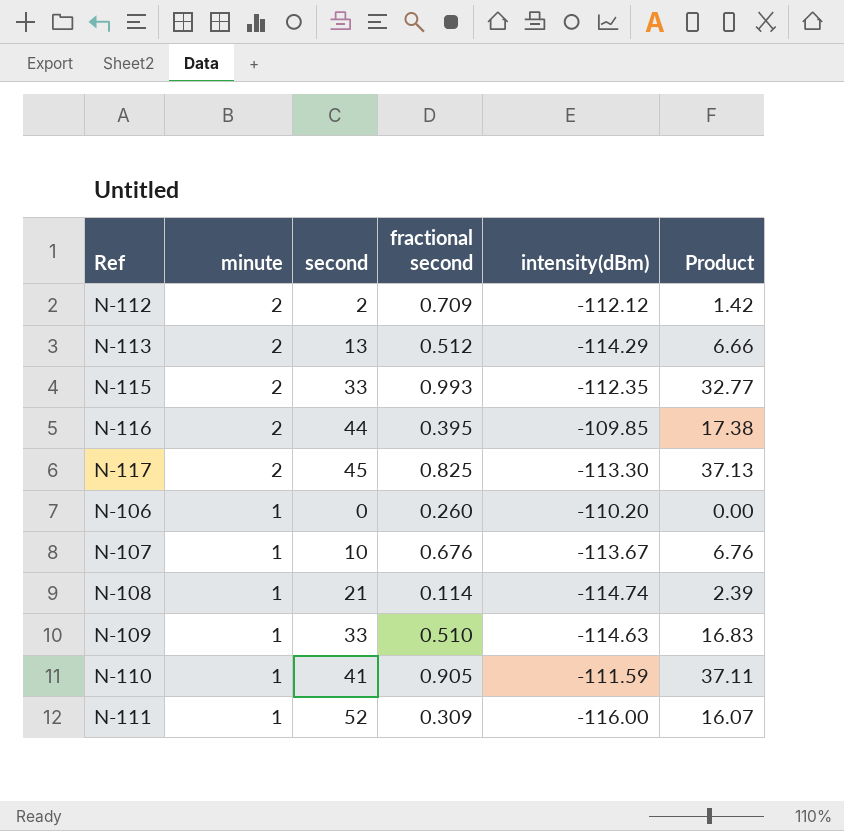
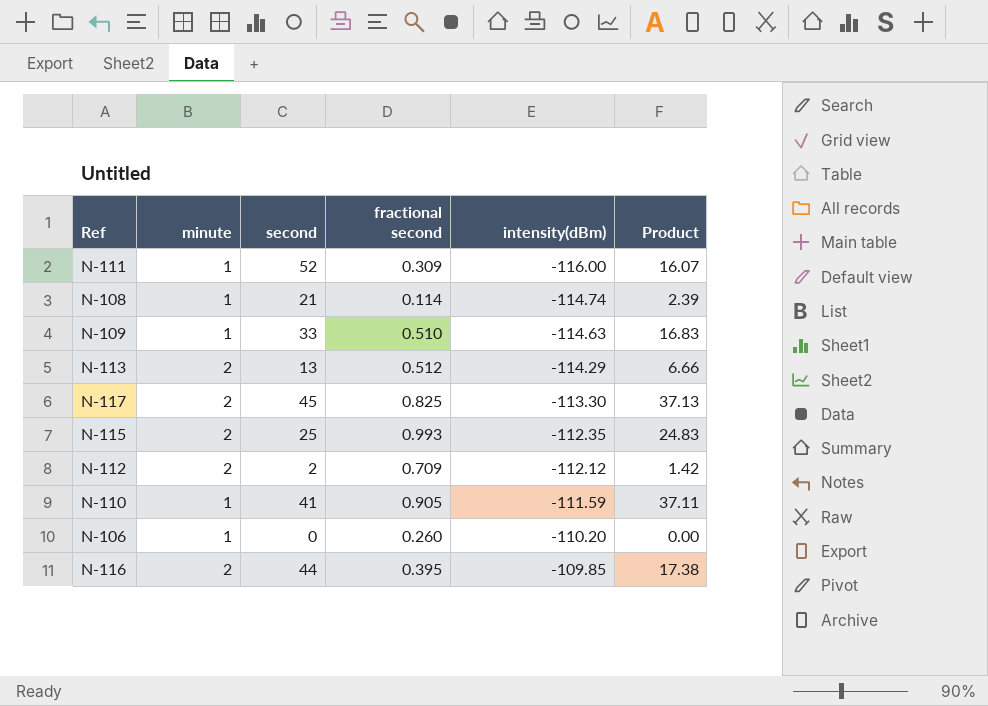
row order: minute descending -> intensity(dBm) ascending
row N-107: 1 | 10 | 0.676 | -113.67 | 6.76 -> none
N-115 | second: 33 -> 25
N-115 | Product: 32.77 -> 24.83

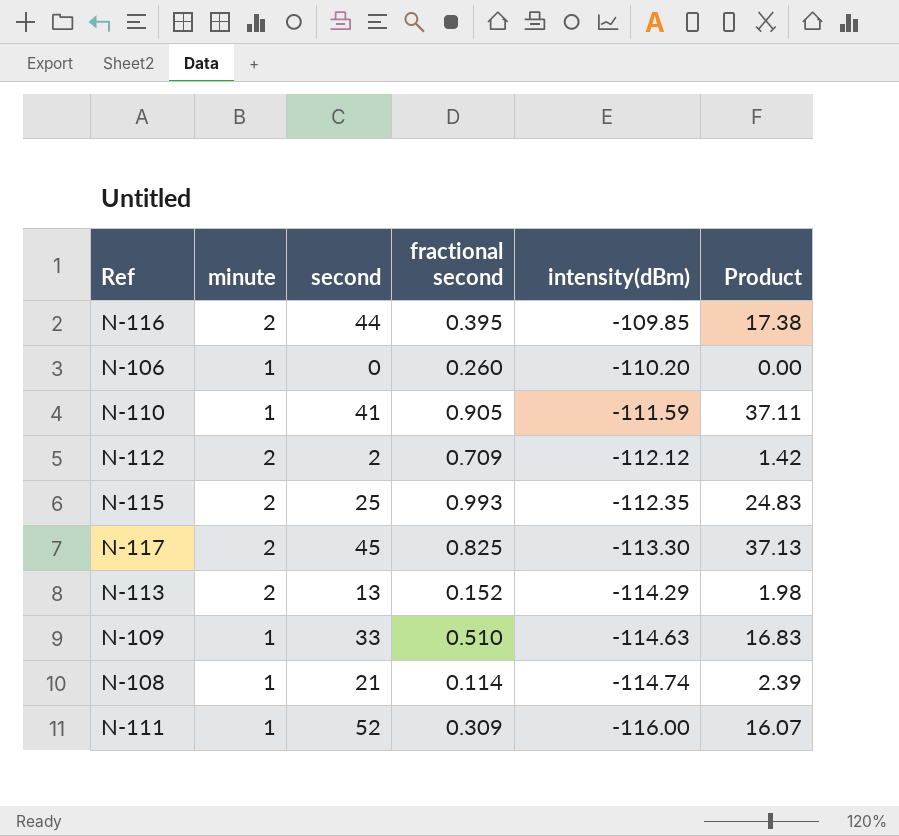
row order: intensity(dBm) ascending -> intensity(dBm) descending
N-113 | fractional second: 0.512 -> 0.152
N-113 | Product: 6.66 -> 1.98

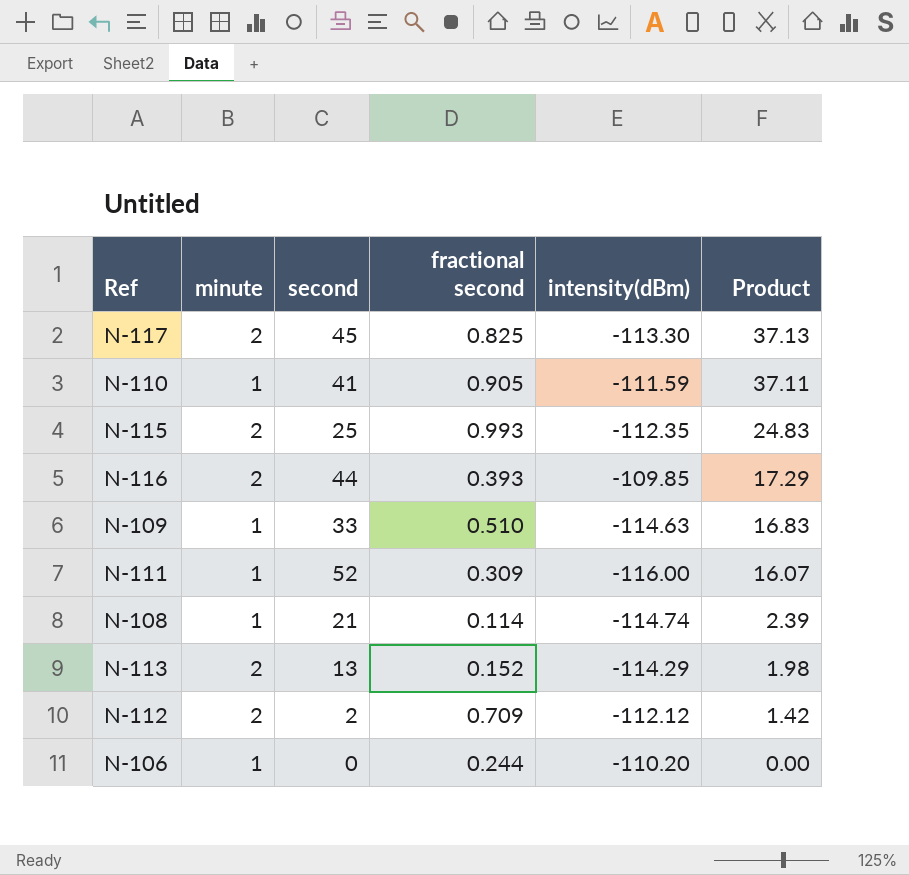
row order: intensity(dBm) descending -> Product descending
N-116 | fractional second: 0.395 -> 0.393
N-116 | Product: 17.38 -> 17.29
N-106 | fractional second: 0.260 -> 0.244

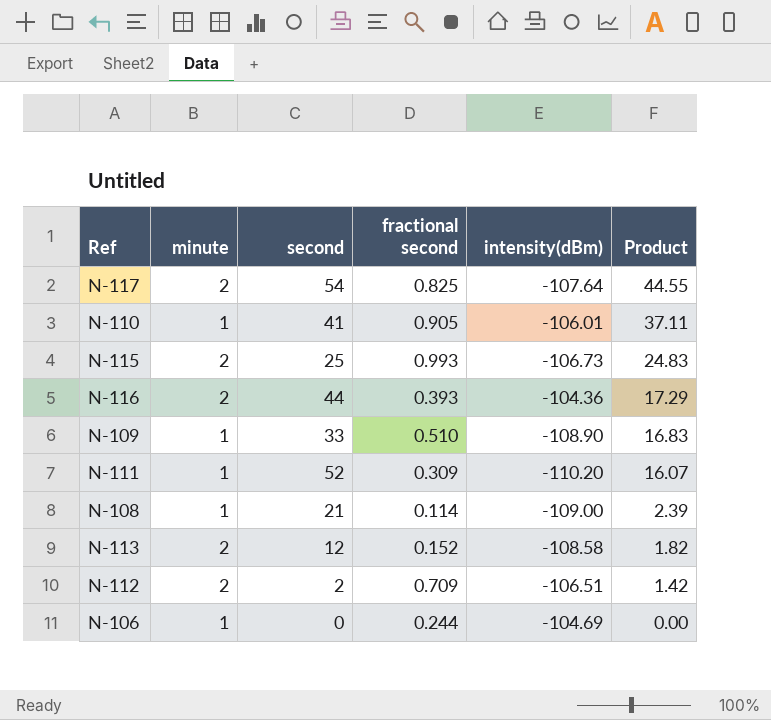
N-117 | second: 45 -> 54
N-117 | intensity(dBm): -113.30 -> -107.64
N-117 | Product: 37.13 -> 44.55
N-110 | intensity(dBm): -111.59 -> -106.01
N-115 | intensity(dBm): -112.35 -> -106.73
N-116 | intensity(dBm): -109.85 -> -104.36
N-109 | intensity(dBm): -114.63 -> -108.90
N-111 | intensity(dBm): -116.00 -> -110.20
N-108 | intensity(dBm): -114.74 -> -109.00
N-113 | second: 13 -> 12
N-113 | intensity(dBm): -114.29 -> -108.58
N-113 | Product: 1.98 -> 1.82
N-112 | intensity(dBm): -112.12 -> -106.51
N-106 | intensity(dBm): -110.20 -> -104.69

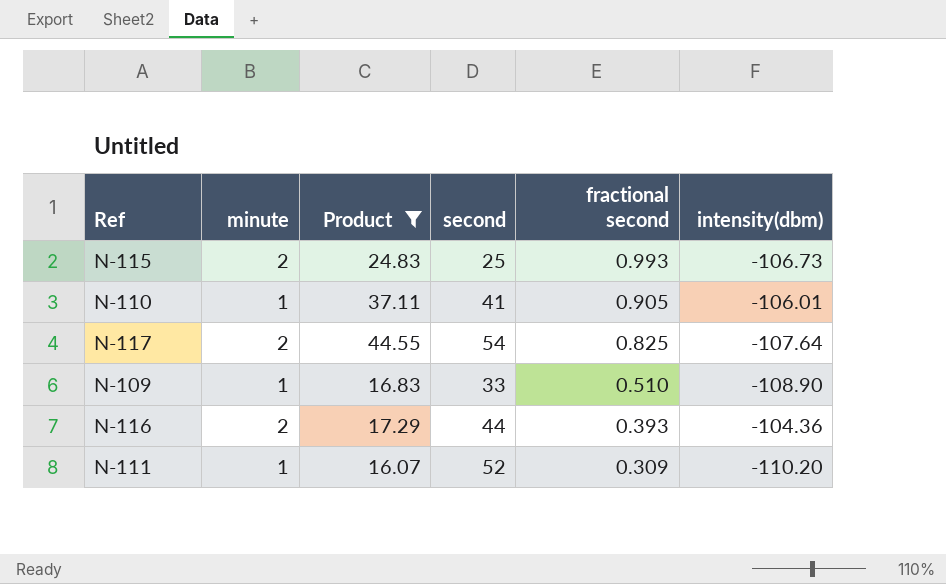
filter: none -> Product >= 16.07
row order: Product descending -> fractional second descending
column Product | position: 6 -> 3
column name: intensity(dBm) -> intensity(dbm)

